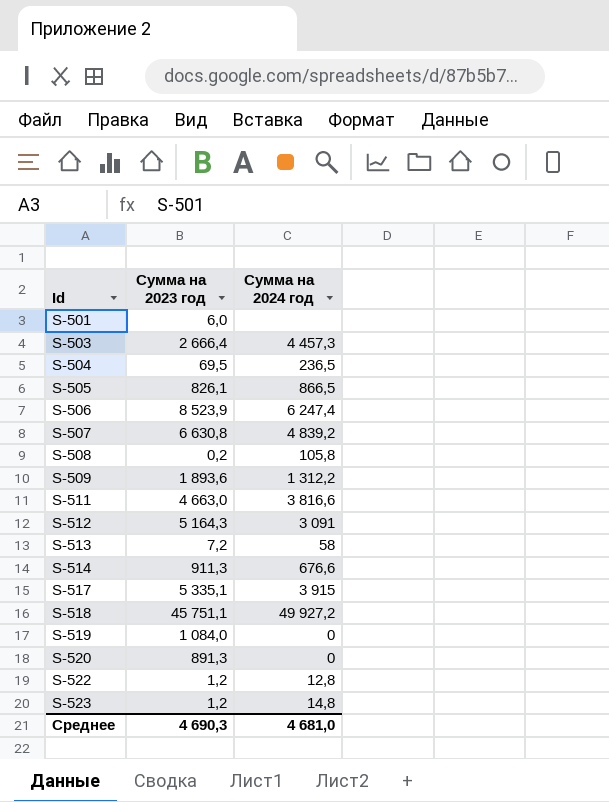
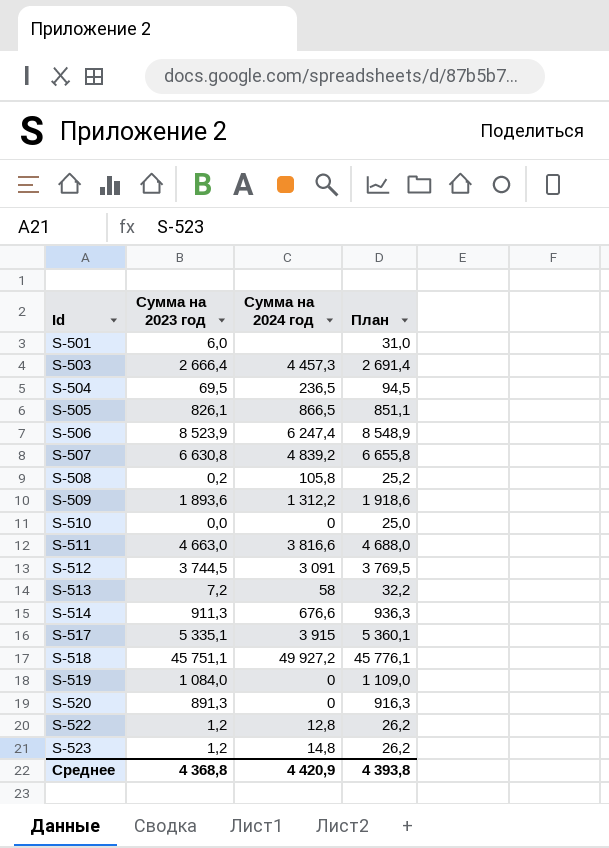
column План | formula: none -> [Сумма на 2023 год] + 25
row S-510: none -> 0,0 | 0 | 25,0
S-512 | Сумма на 2023 год: 5 164,3 -> 3 744,5
Среднее | Сумма на 2023 год: 4 690,3 -> 4 368,8
Среднее | Сумма на 2024 год: 4 681,0 -> 4 420,9

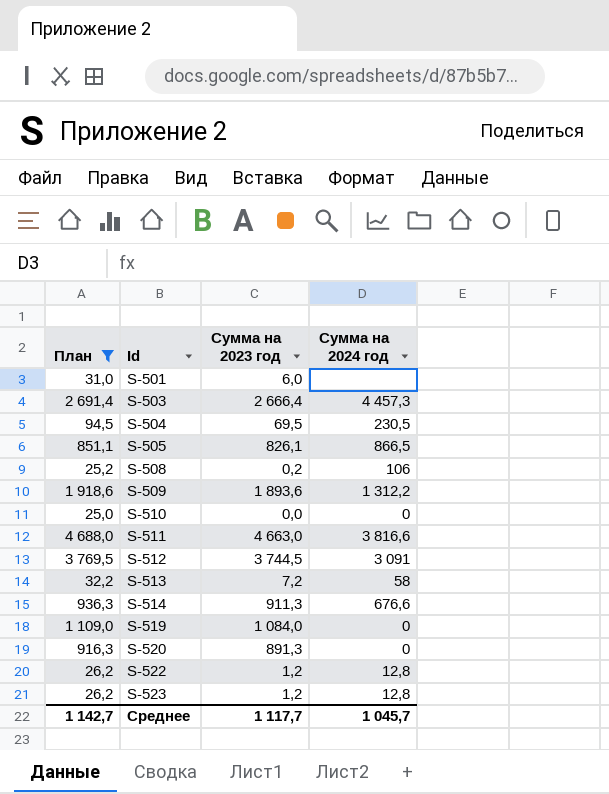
filter: none -> План <= 4 688,0
column План | position: 4 -> 1
S-504 | Сумма на 2024 год: 236,5 -> 230,5
S-508 | Сумма на 2024 год: 105,8 -> 106
S-523 | Сумма на 2024 год: 14,8 -> 12,8
Среднее | План: 4 393,8 -> 1 142,7
Среднее | Сумма на 2023 год: 4 368,8 -> 1 117,7
Среднее | Сумма на 2024 год: 4 420,9 -> 1 045,7

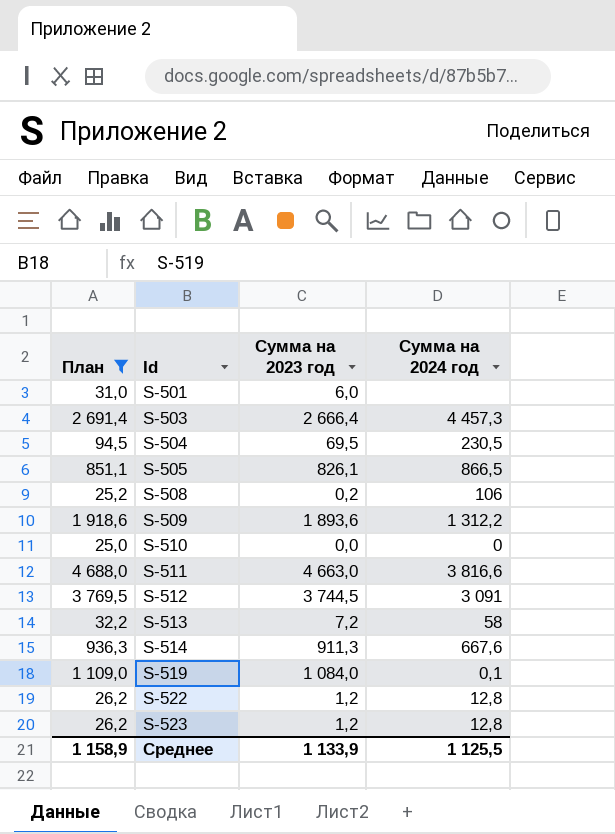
row S-520: 916,3 | 891,3 | 0 -> none
S-514 | Сумма на 2024 год: 676,6 -> 667,6
S-519 | Сумма на 2024 год: 0 -> 0,1
Среднее | План: 1 142,7 -> 1 158,9
Среднее | Сумма на 2023 год: 1 117,7 -> 1 133,9
Среднее | Сумма на 2024 год: 1 045,7 -> 1 125,5

